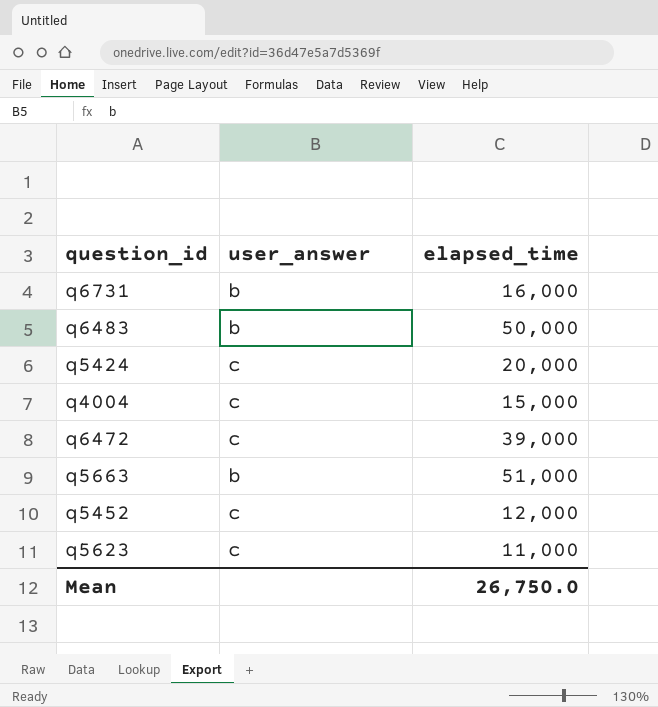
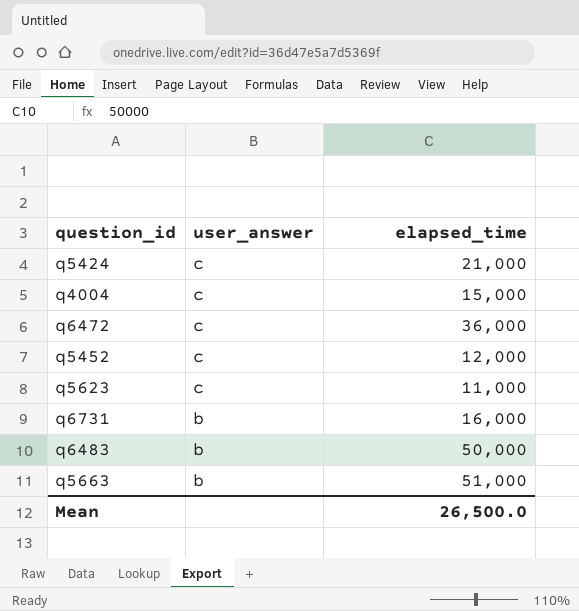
row order: none -> user_answer descending
q5424 | elapsed_time: 20,000 -> 21,000
q6472 | elapsed_time: 39,000 -> 36,000
Mean | elapsed_time: 26,750.0 -> 26,500.0

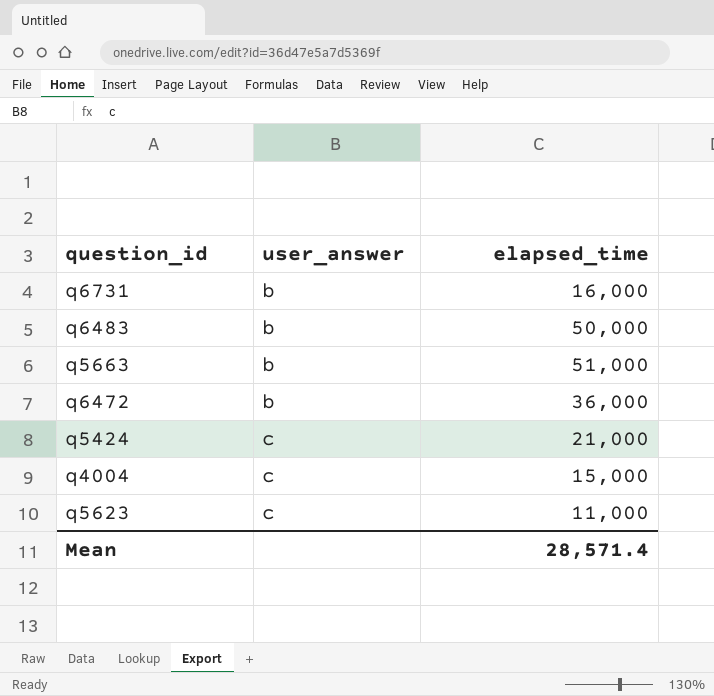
row order: user_answer descending -> user_answer ascending
row q5452: c | 12,000 -> none
q6472 | user_answer: c -> b
Mean | elapsed_time: 26,500.0 -> 28,571.4

